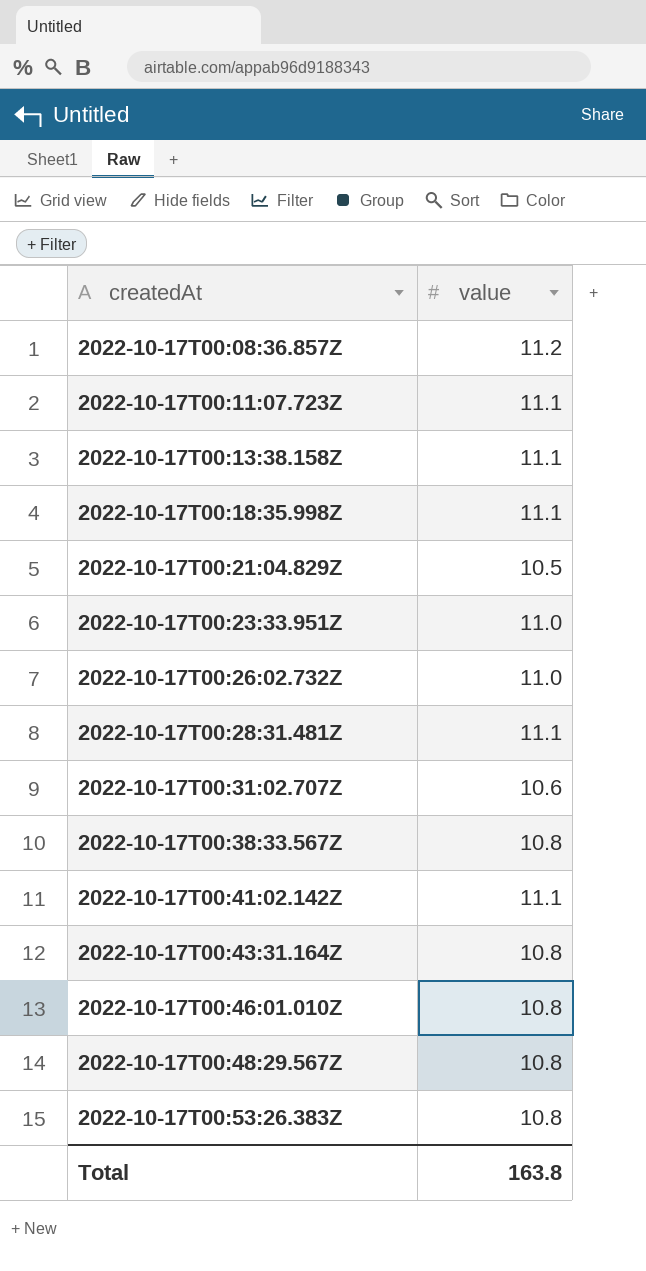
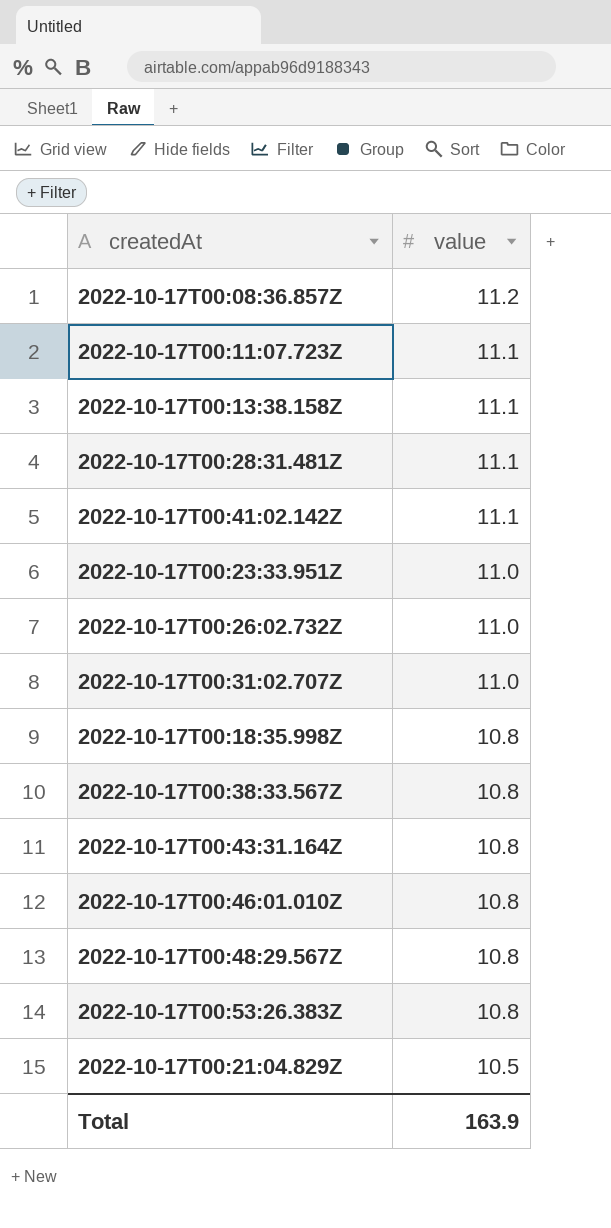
row order: createdAt ascending -> value descending
2022-10-17T00:31:02.707Z | value: 10.6 -> 11.0
2022-10-17T00:18:35.998Z | value: 11.1 -> 10.8
Total | value: 163.8 -> 163.9

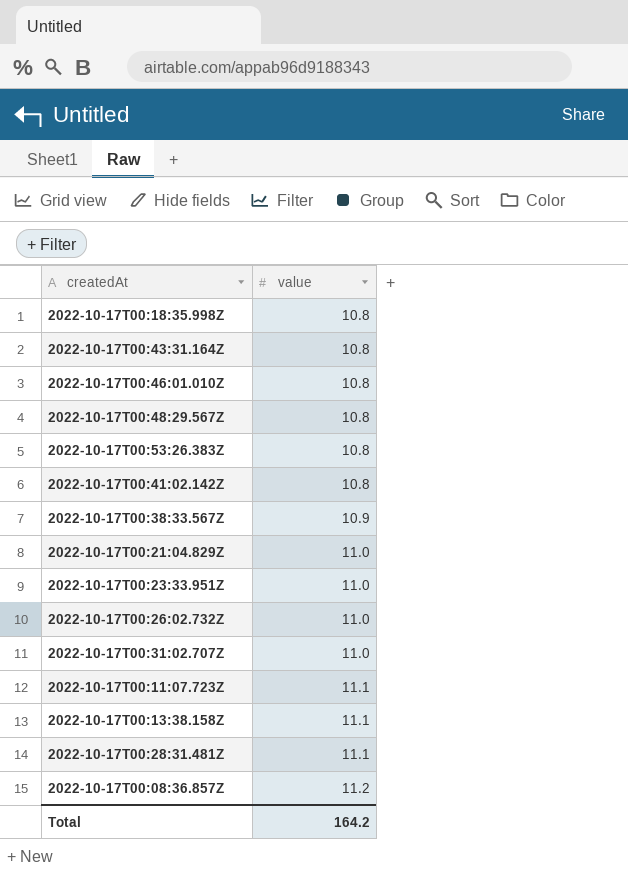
row order: value descending -> value ascending
2022-10-17T00:41:02.142Z | value: 11.1 -> 10.8
2022-10-17T00:38:33.567Z | value: 10.8 -> 10.9
2022-10-17T00:21:04.829Z | value: 10.5 -> 11.0
Total | value: 163.9 -> 164.2

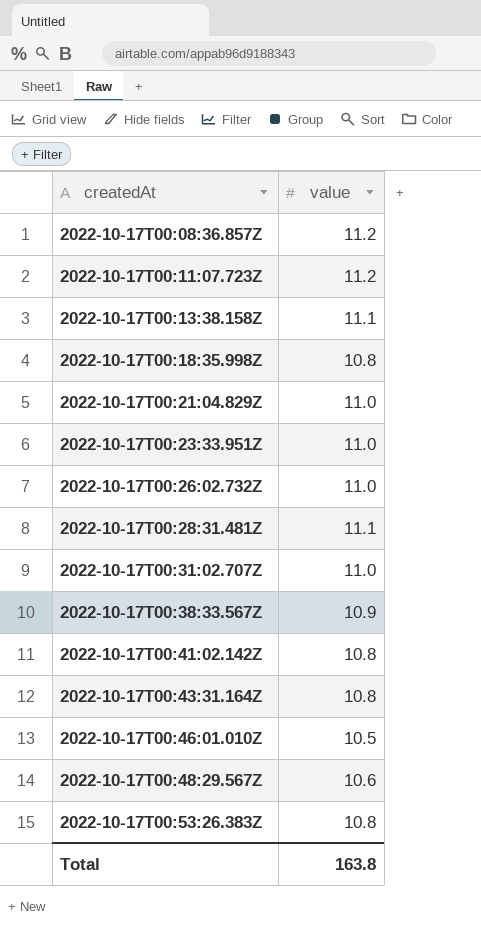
row order: value ascending -> createdAt ascending
2022-10-17T00:11:07.723Z | value: 11.1 -> 11.2
2022-10-17T00:46:01.010Z | value: 10.8 -> 10.5
2022-10-17T00:48:29.567Z | value: 10.8 -> 10.6
Total | value: 164.2 -> 163.8

